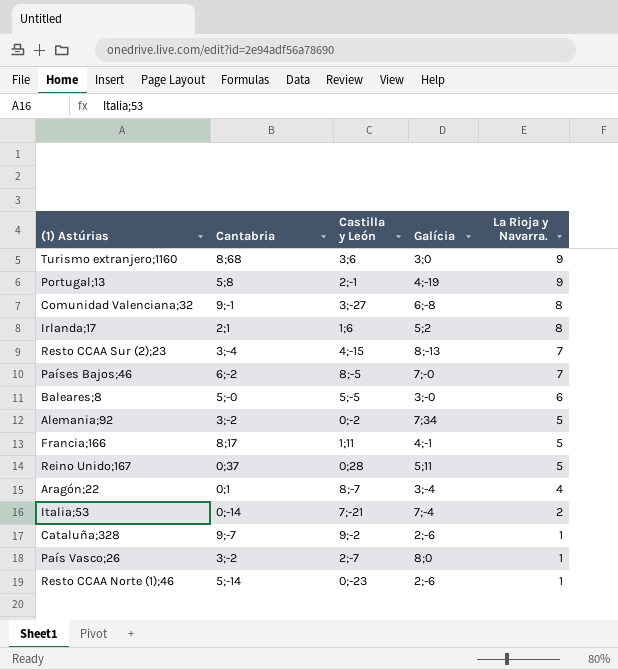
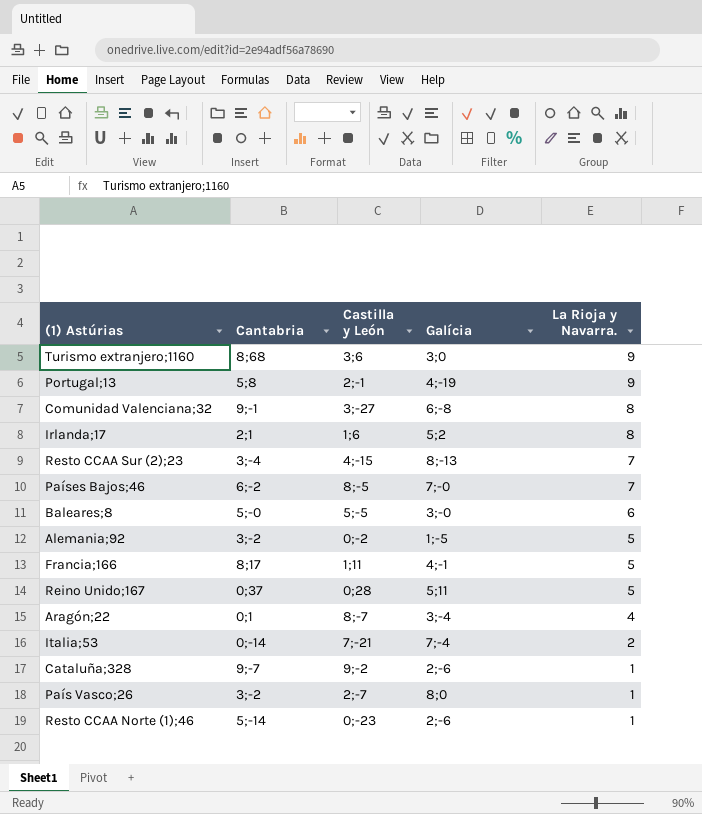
Alemania;92 | Galícia: 7;34 -> 1;-5

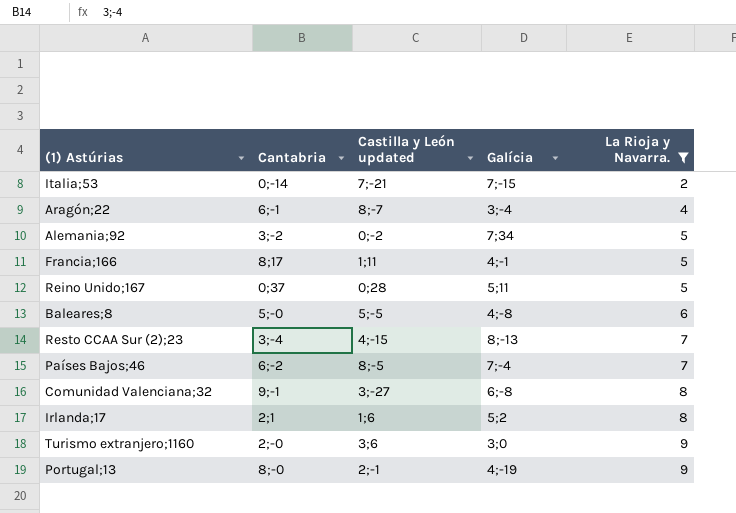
filter: none -> La Rioja y Navarra. != 1
row order: La Rioja y Navarra. descending -> La Rioja y Navarra. ascending
column name: Castilla y León -> Castilla y León updated
Italia;53 | Galícia: 7;-4 -> 7;-15
Aragón;22 | Cantabria: 0;1 -> 6;-1
Alemania;92 | Galícia: 1;-5 -> 7;34
Baleares;8 | Galícia: 3;-0 -> 4;-8
Países Bajos;46 | Galícia: 7;-0 -> 7;-4
Turismo extranjero;1160 | Cantabria: 8;68 -> 2;-0
Portugal;13 | Cantabria: 5;8 -> 8;-0

